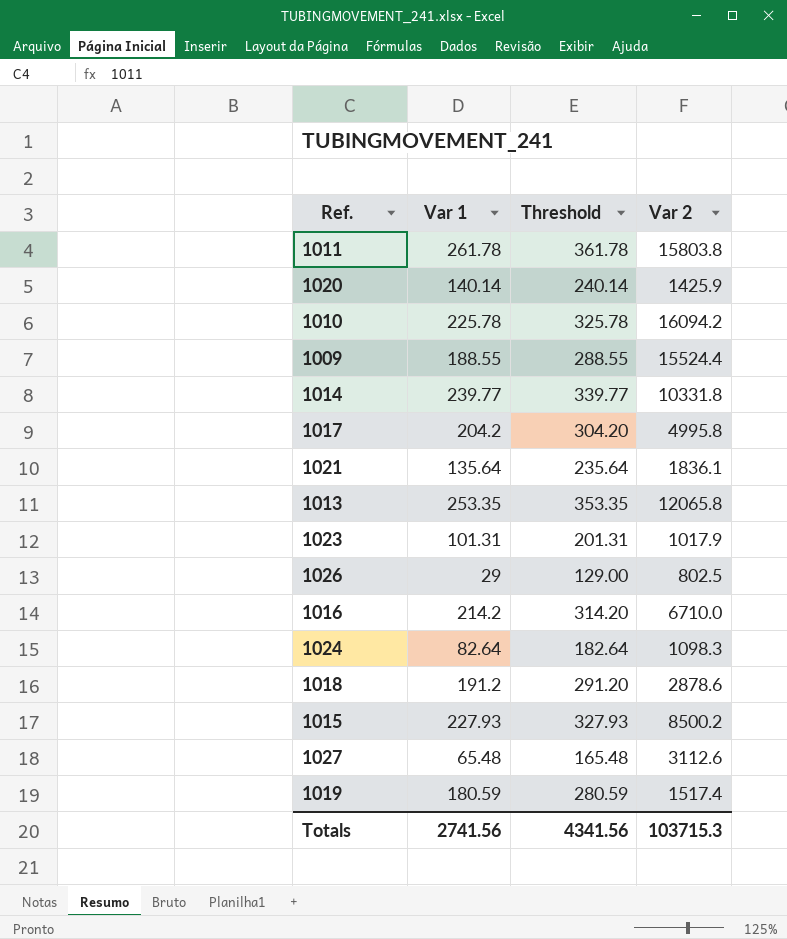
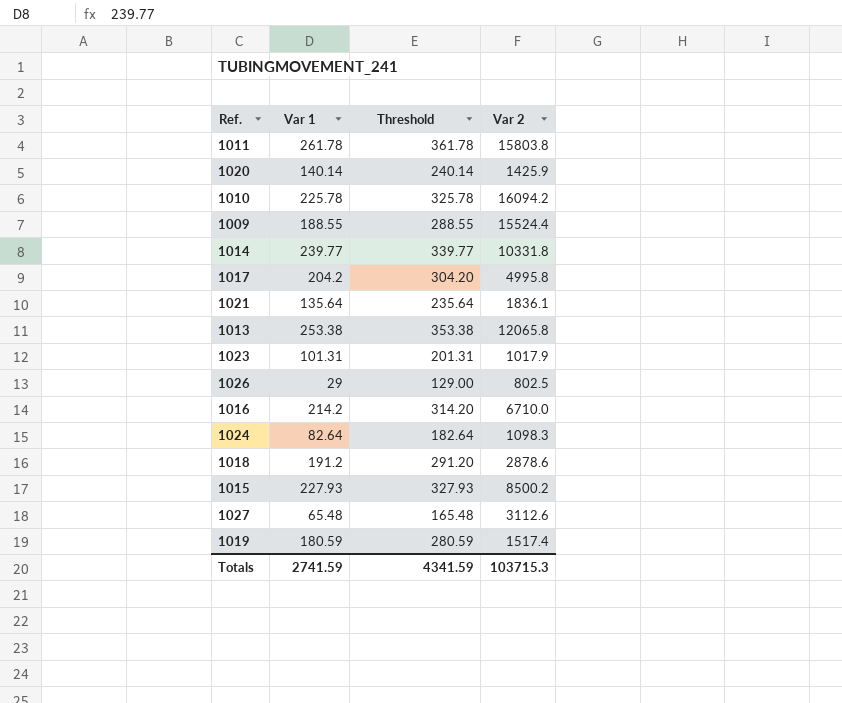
1013 | Var 1: 253.35 -> 253.38
1013 | Threshold: 353.35 -> 353.38
Totals | Var 1: 2741.56 -> 2741.59
Totals | Threshold: 4341.56 -> 4341.59

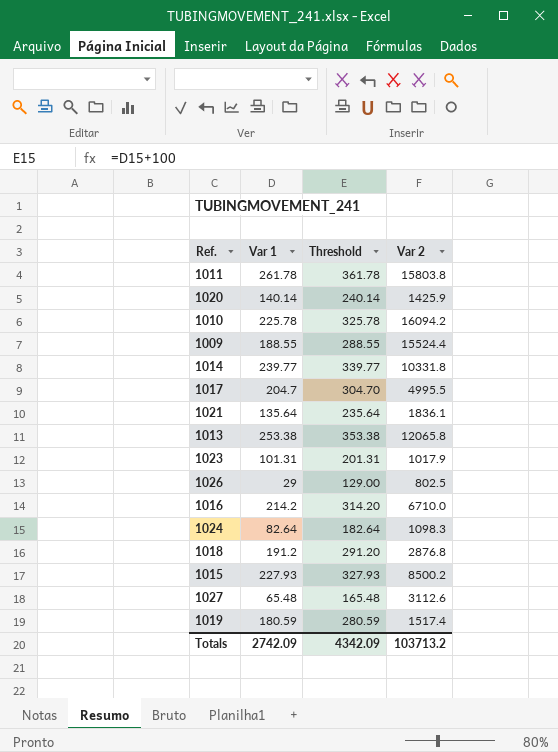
1017 | Var 1: 204.2 -> 204.7
1017 | Threshold: 304.20 -> 304.70
1017 | Var 2: 4995.8 -> 4995.5
1018 | Var 2: 2878.6 -> 2876.8
Totals | Var 1: 2741.59 -> 2742.09
Totals | Threshold: 4341.59 -> 4342.09
Totals | Var 2: 103715.3 -> 103713.2

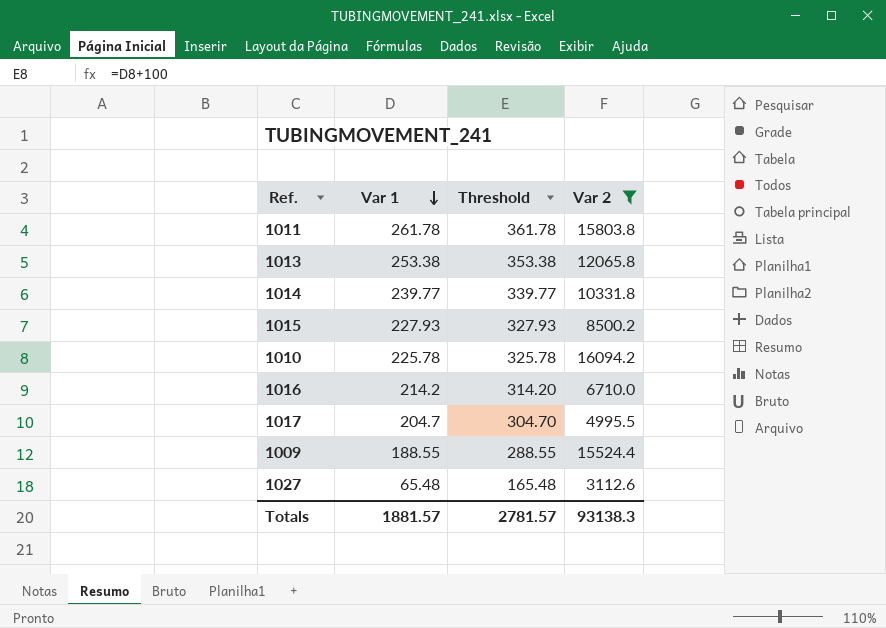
filter: none -> Var 2 >= 3112.6
row order: none -> Var 1 descending
Totals | Var 1: 2742.09 -> 1881.57
Totals | Threshold: 4342.09 -> 2781.57
Totals | Var 2: 103713.2 -> 93138.3

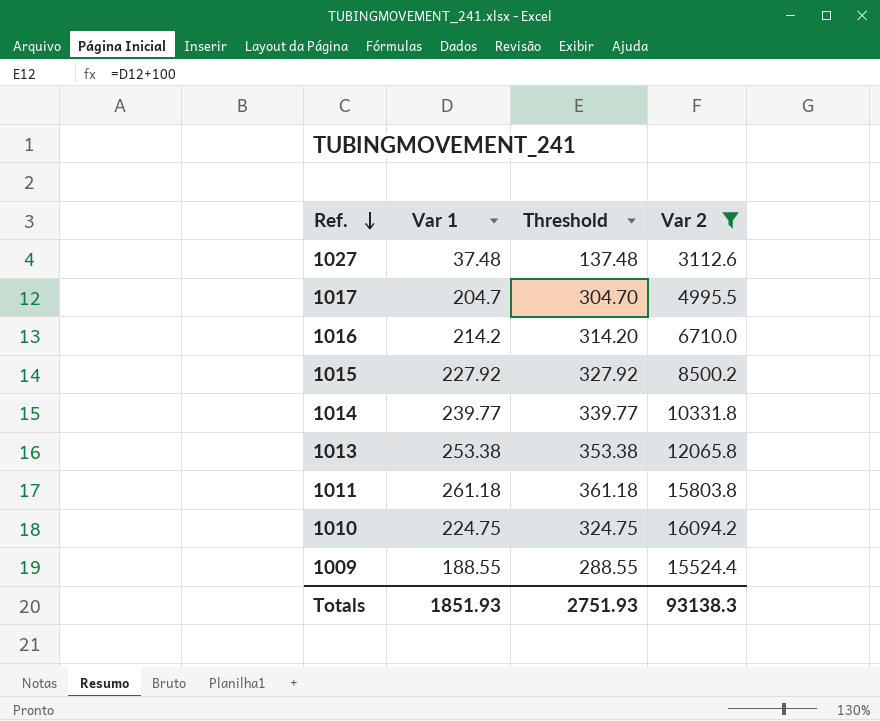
row order: Var 1 descending -> Ref. descending
1027 | Var 1: 65.48 -> 37.48
1027 | Threshold: 165.48 -> 137.48
1015 | Var 1: 227.93 -> 227.92
1015 | Threshold: 327.93 -> 327.92
1011 | Var 1: 261.78 -> 261.18
1011 | Threshold: 361.78 -> 361.18
1010 | Var 1: 225.78 -> 224.75
1010 | Threshold: 325.78 -> 324.75
Totals | Var 1: 1881.57 -> 1851.93
Totals | Threshold: 2781.57 -> 2751.93

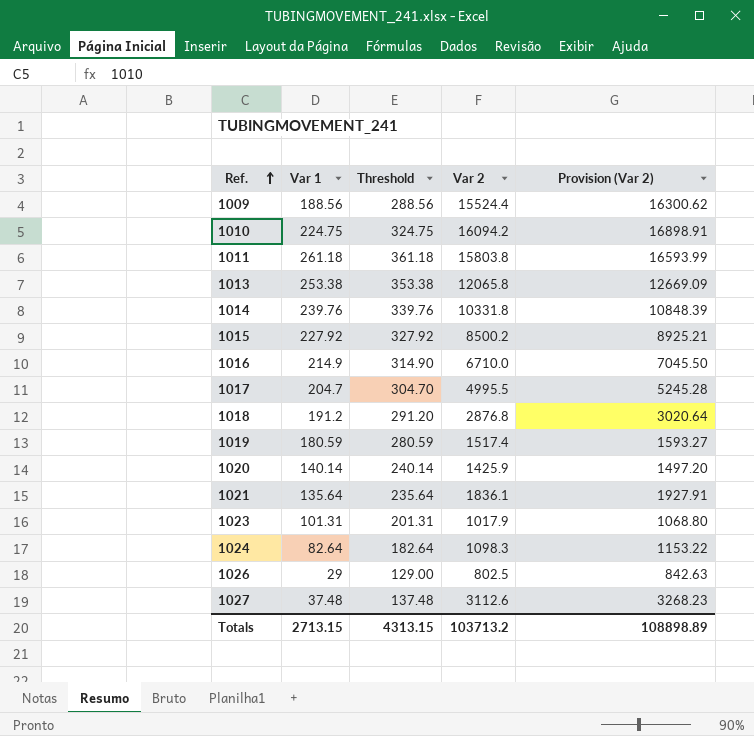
filter: Var 2 >= 3112.6 -> none
row order: Ref. descending -> Ref. ascending
column Provision (Var 2) | formula: none -> [Var 2] * 1.05
1009 | Var 1: 188.55 -> 188.56
1009 | Threshold: 288.55 -> 288.56
1014 | Var 1: 239.77 -> 239.76
1014 | Threshold: 339.77 -> 339.76
1016 | Var 1: 214.2 -> 214.9
1016 | Threshold: 314.20 -> 314.90
Totals | Var 1: 1851.93 -> 2713.15
Totals | Threshold: 2751.93 -> 4313.15
Totals | Var 2: 93138.3 -> 103713.2

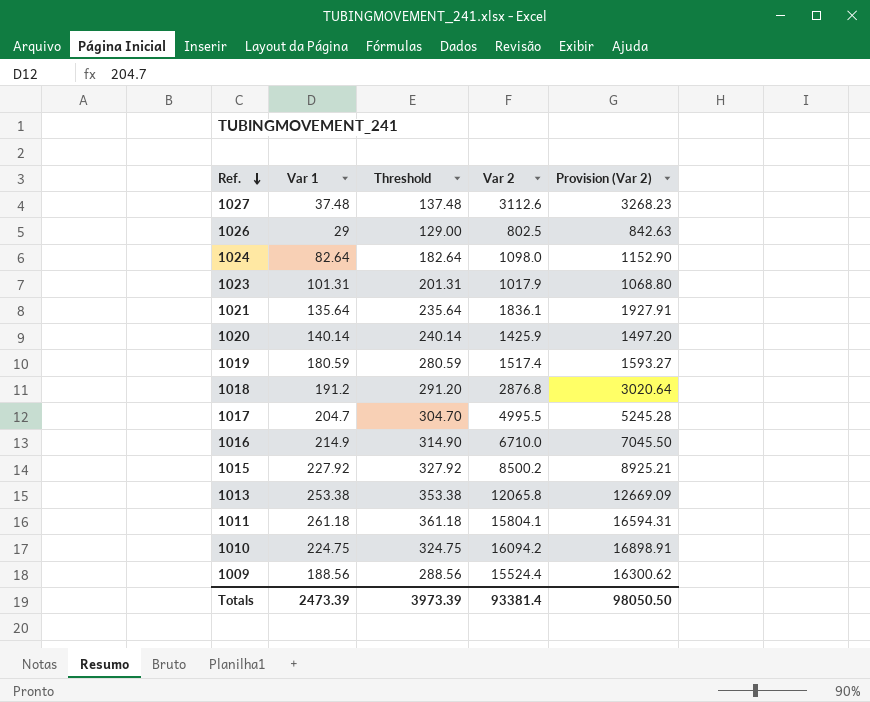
row order: Ref. ascending -> Ref. descending
row 1014: 239.76 | 339.76 | 10331.8 | 10848.39 -> none
1024 | Var 2: 1098.3 -> 1098.0
1024 | Provision (Var 2): 1153.22 -> 1152.90
1011 | Var 2: 15803.8 -> 15804.1
1011 | Provision (Var 2): 16593.99 -> 16594.31
Totals | Var 1: 2713.15 -> 2473.39
Totals | Threshold: 4313.15 -> 3973.39
Totals | Var 2: 103713.2 -> 93381.4
Totals | Provision (Var 2): 108898.89 -> 98050.50

